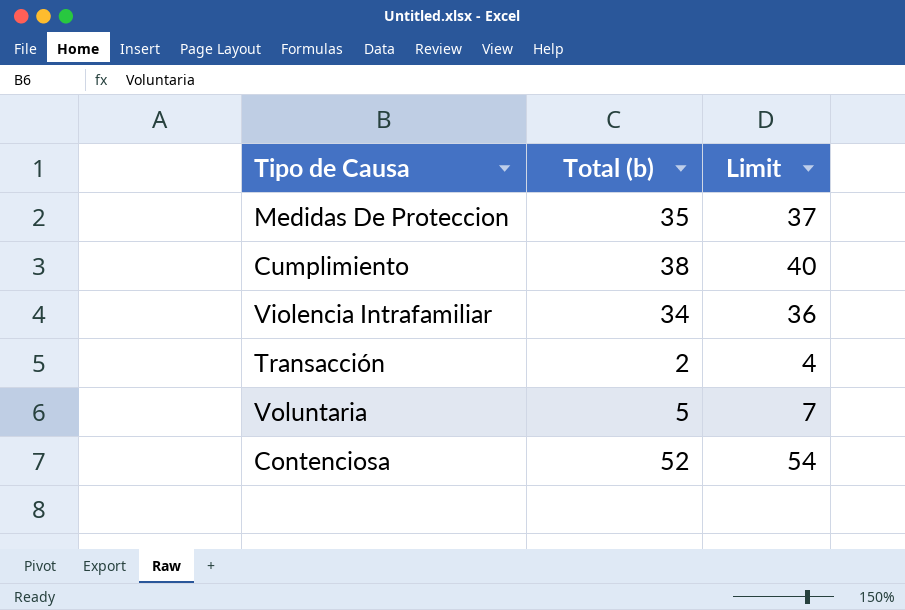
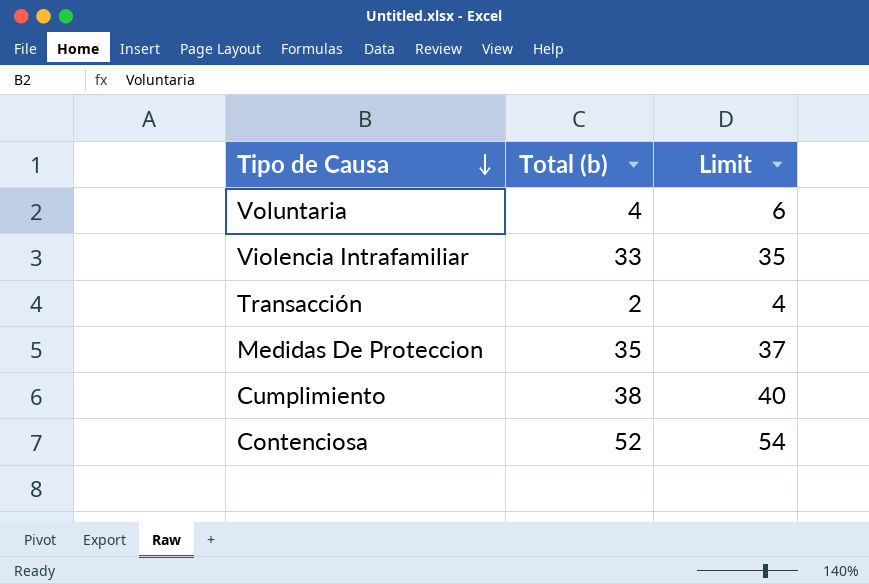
row order: none -> Tipo de Causa descending
Voluntaria | Total (b): 5 -> 4
Voluntaria | Limit: 7 -> 6
Violencia Intrafamiliar | Total (b): 34 -> 33
Violencia Intrafamiliar | Limit: 36 -> 35

